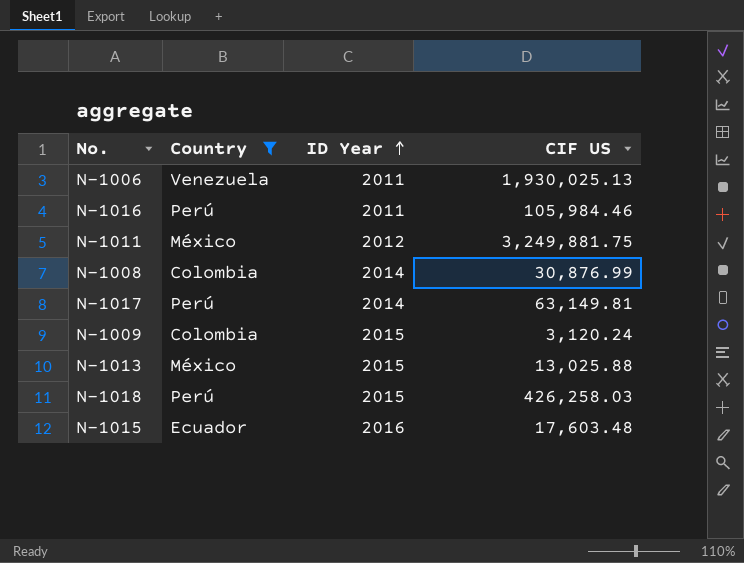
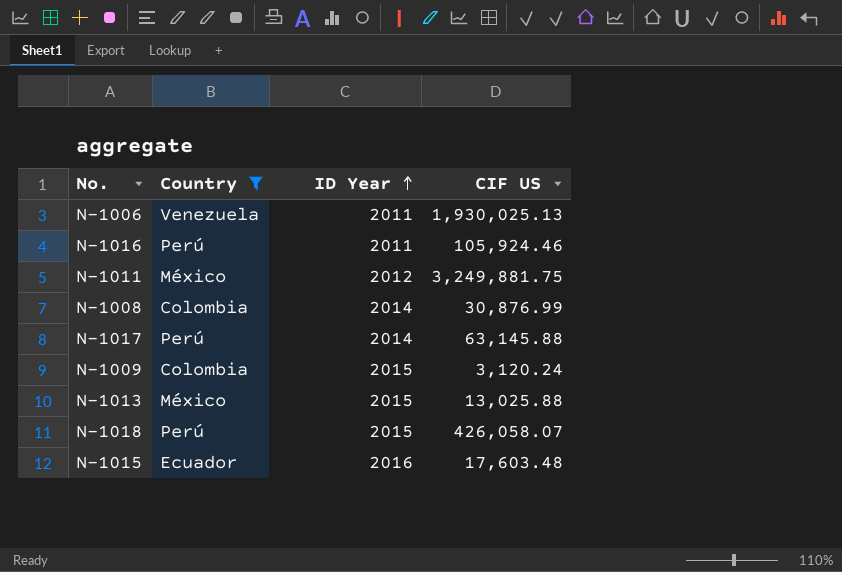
N-1016 | CIF US: 105,984.46 -> 105,924.46
N-1017 | CIF US: 63,149.81 -> 63,145.88
N-1018 | CIF US: 426,258.03 -> 426,058.07

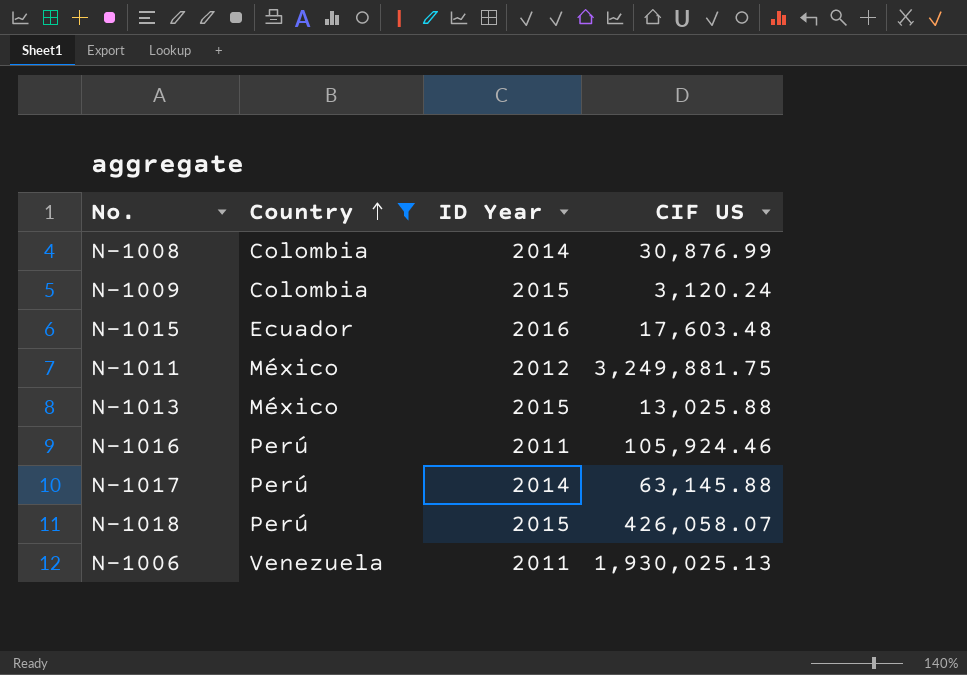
row order: ID Year ascending -> Country ascending

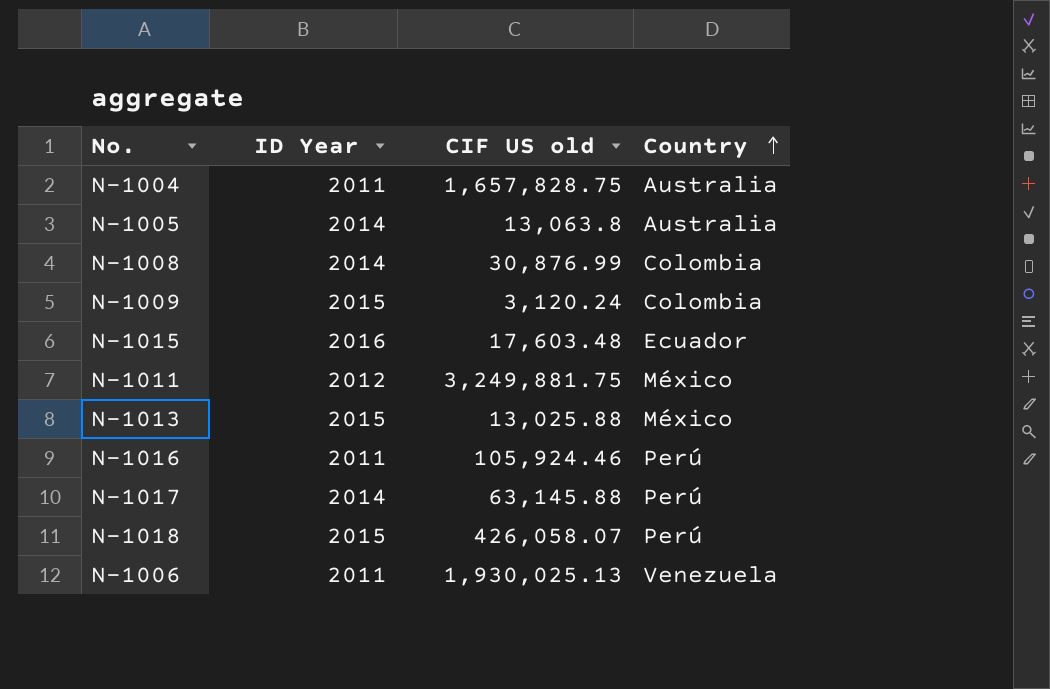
filter: Country != Australia -> none
column name: CIF US -> CIF US old
column Country | position: 2 -> 4

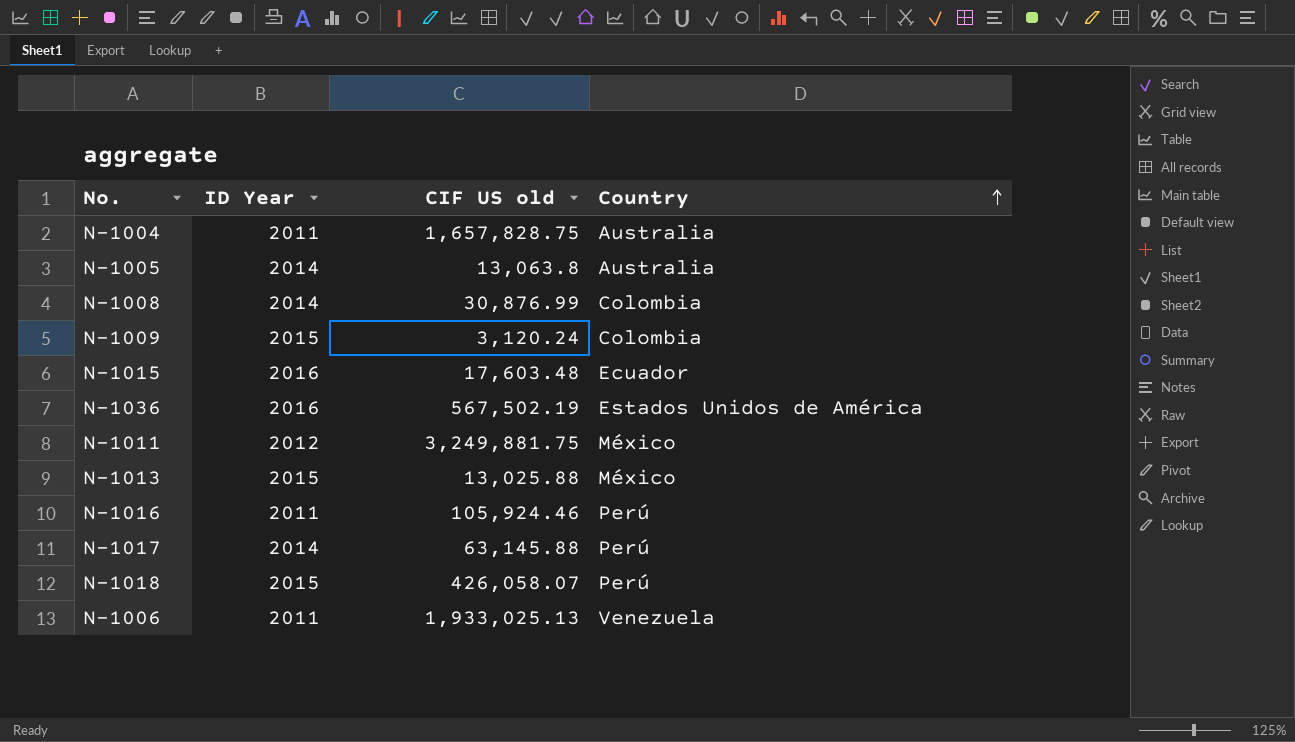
row N-1036: none -> 2016 | 567,502.19 | Estados Unidos de América
N-1006 | CIF US old: 1,930,025.13 -> 1,933,025.13

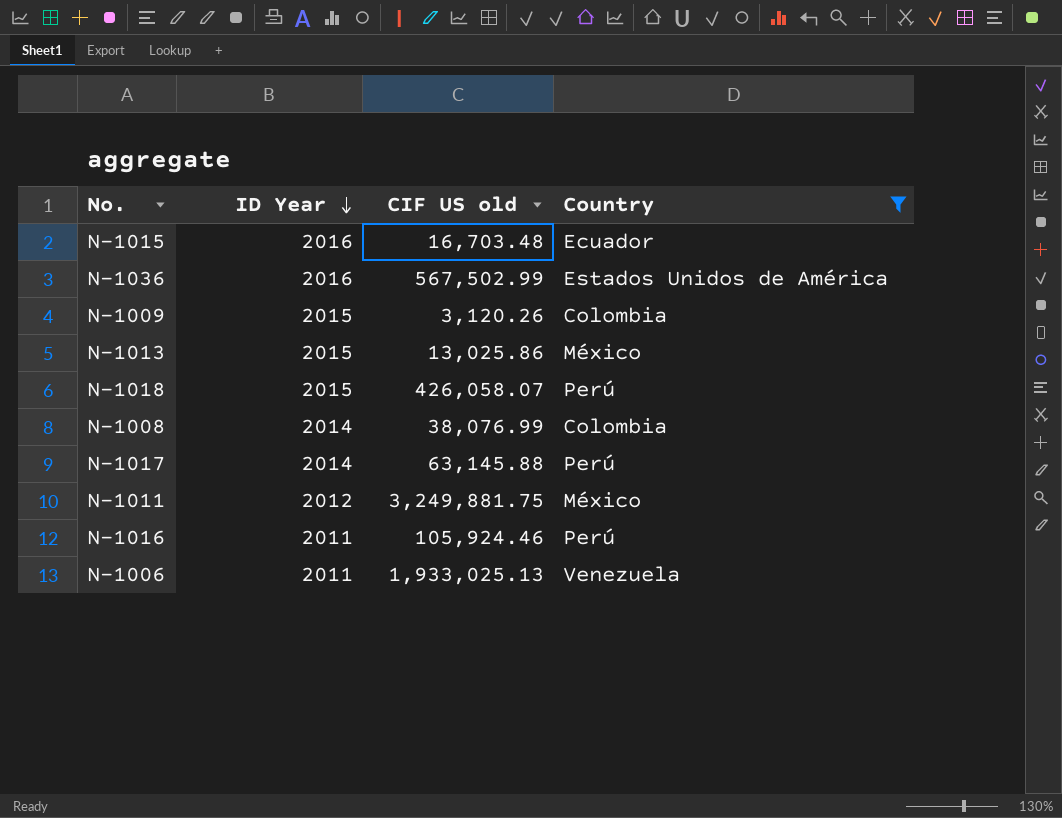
filter: none -> Country != Australia
row order: Country ascending -> ID Year descending
N-1015 | CIF US old: 17,603.48 -> 16,703.48
N-1036 | CIF US old: 567,502.19 -> 567,502.99
N-1009 | CIF US old: 3,120.24 -> 3,120.26
N-1013 | CIF US old: 13,025.88 -> 13,025.86
N-1008 | CIF US old: 30,876.99 -> 38,076.99

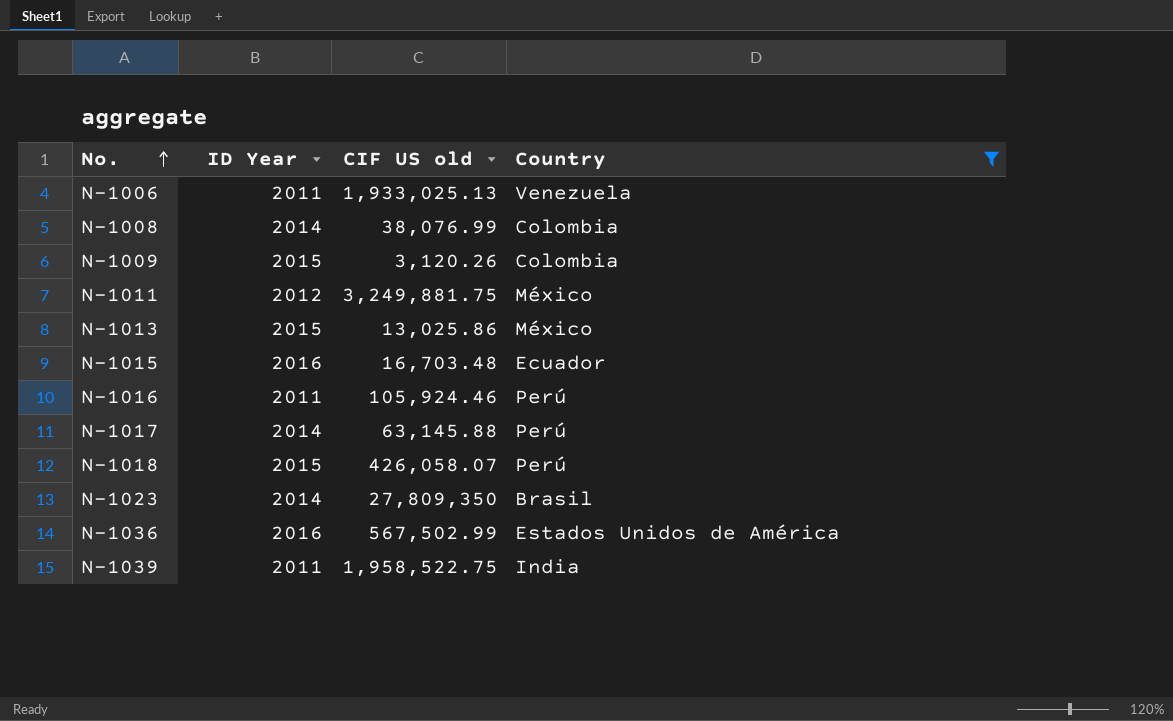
row order: ID Year descending -> No. ascending
row N-1023: none -> 2014 | 27,809,350 | Brasil
row N-1039: none -> 2011 | 1,958,522.75 | India

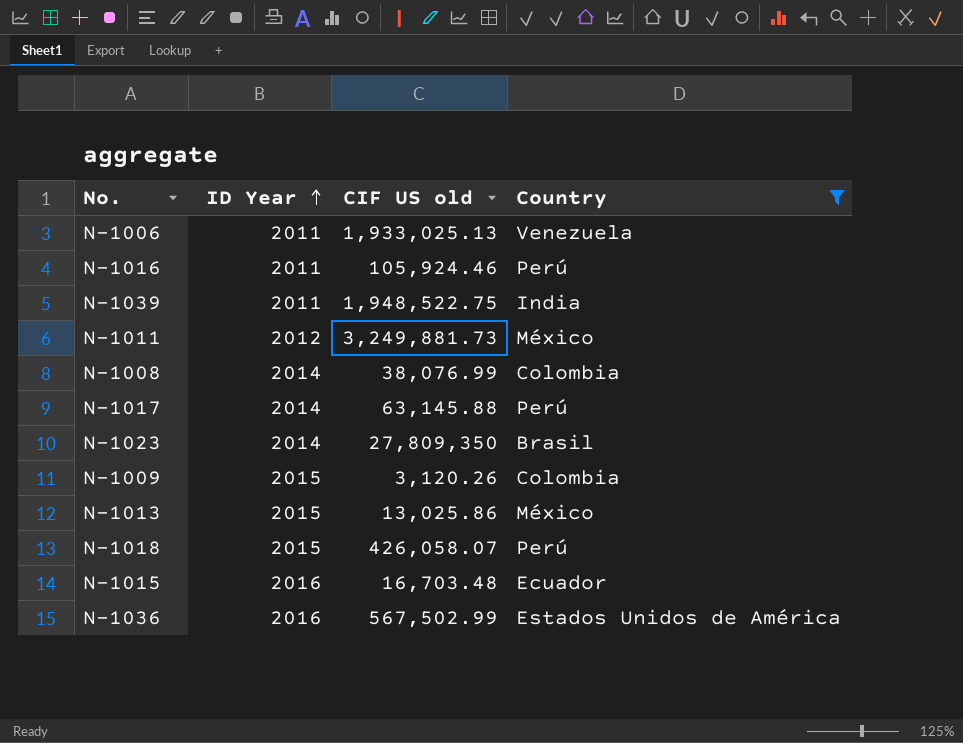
row order: No. ascending -> ID Year ascending
N-1039 | CIF US old: 1,958,522.75 -> 1,948,522.75
N-1011 | CIF US old: 3,249,881.75 -> 3,249,881.73

